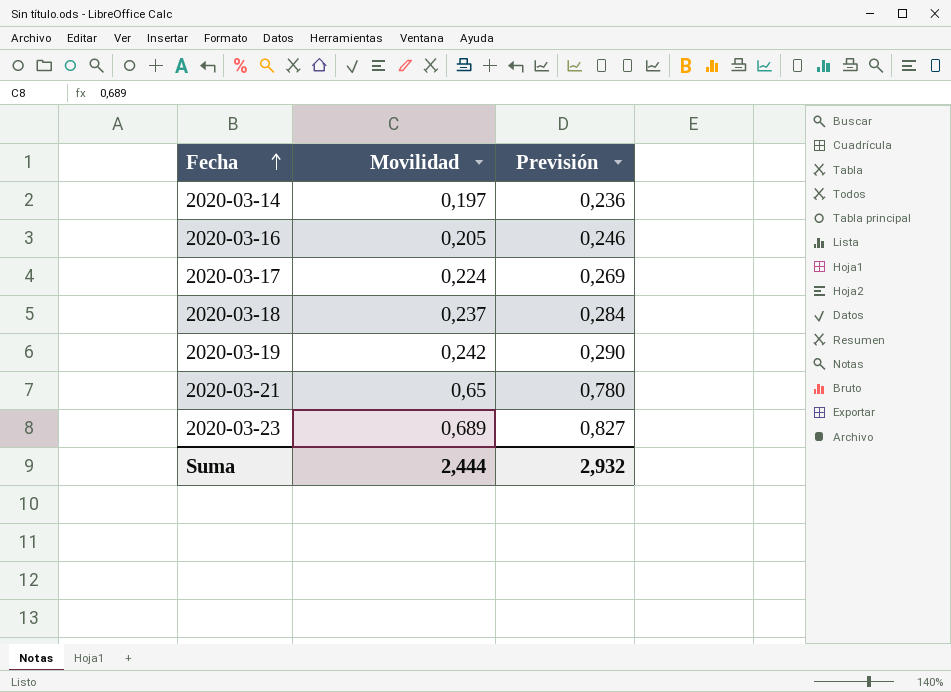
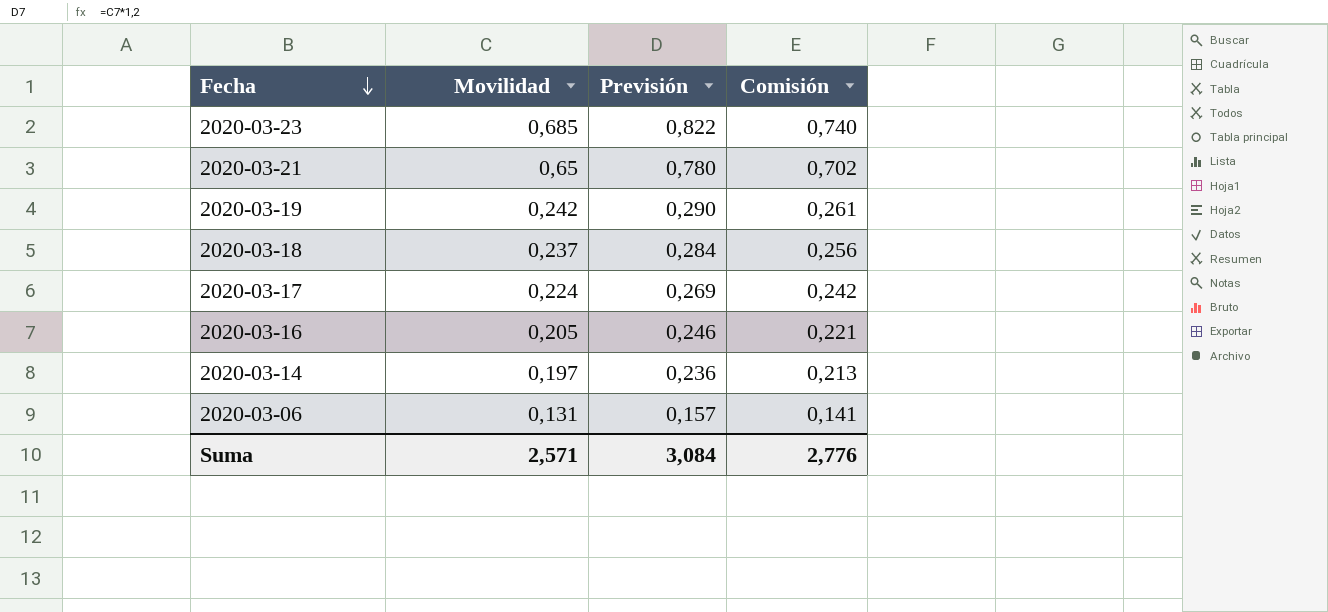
row order: Fecha ascending -> Fecha descending
column Comisión | formula: none -> [Movilidad] * 1,08
2020-03-23 | Movilidad: 0,689 -> 0,685
2020-03-23 | Previsión: 0,827 -> 0,822
row 2020-03-06: none -> 0,131 | 0,157 | 0,141
Suma | Movilidad: 2,444 -> 2,571
Suma | Previsión: 2,932 -> 3,084

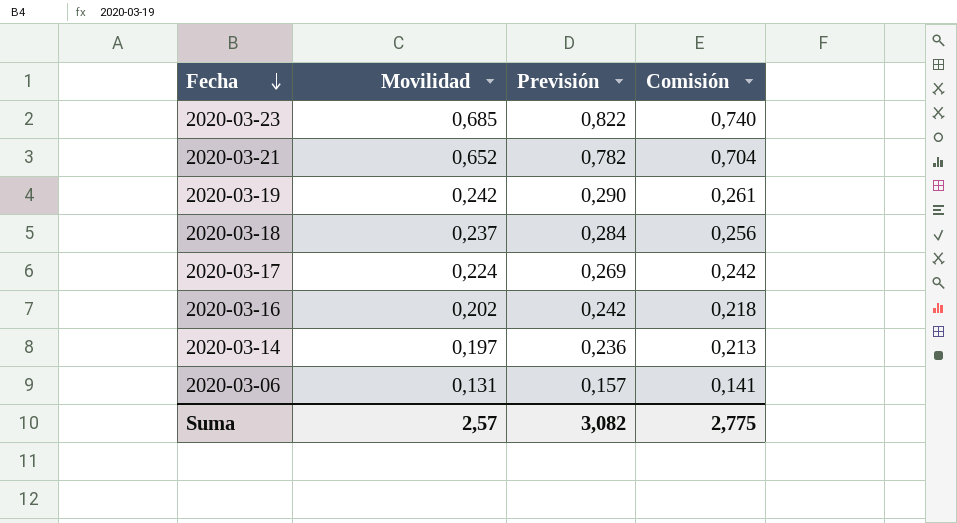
2020-03-21 | Movilidad: 0,65 -> 0,652
2020-03-21 | Previsión: 0,780 -> 0,782
2020-03-21 | Comisión: 0,702 -> 0,704
2020-03-16 | Movilidad: 0,205 -> 0,202
2020-03-16 | Previsión: 0,246 -> 0,242
2020-03-16 | Comisión: 0,221 -> 0,218
Suma | Movilidad: 2,571 -> 2,57
Suma | Previsión: 3,084 -> 3,082
Suma | Comisión: 2,776 -> 2,775

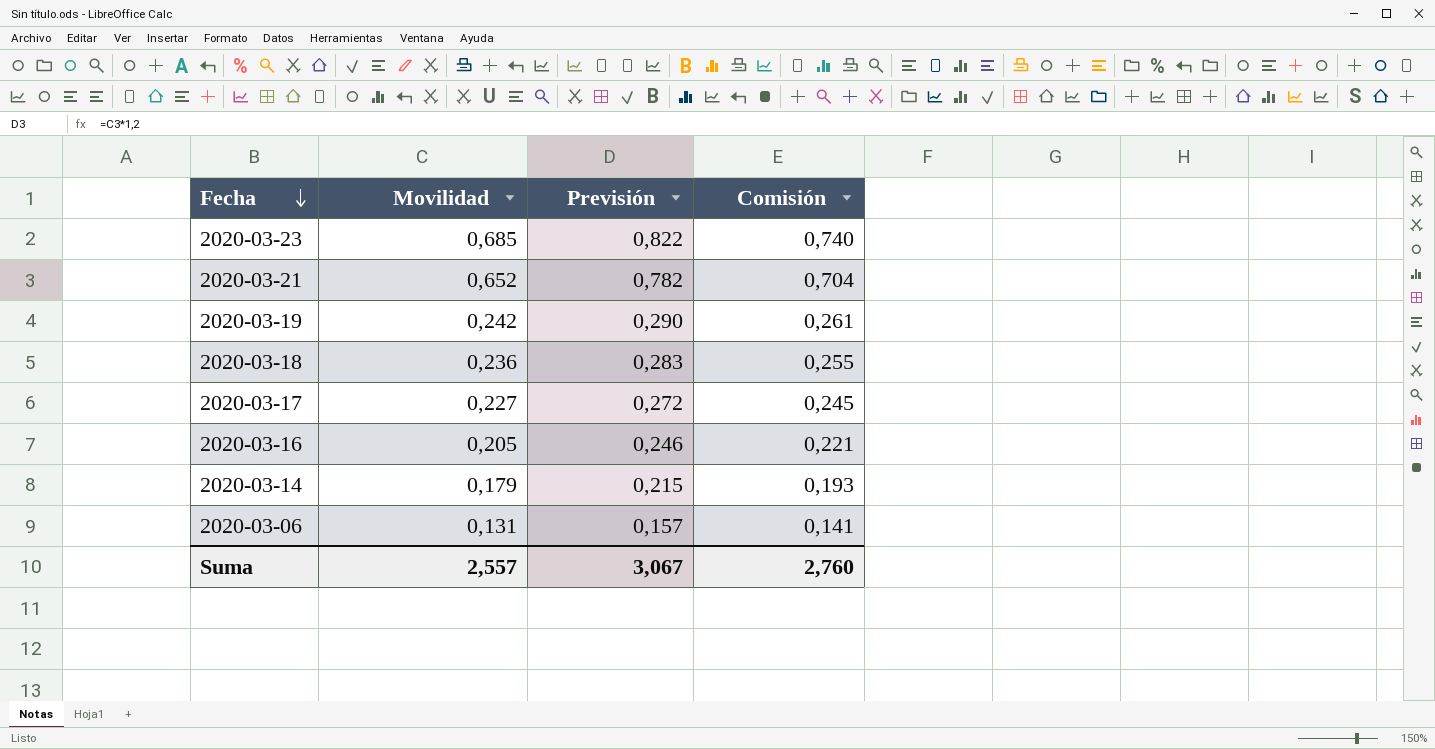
2020-03-18 | Movilidad: 0,237 -> 0,236
2020-03-18 | Previsión: 0,284 -> 0,283
2020-03-18 | Comisión: 0,256 -> 0,255
2020-03-17 | Movilidad: 0,224 -> 0,227
2020-03-17 | Previsión: 0,269 -> 0,272
2020-03-17 | Comisión: 0,242 -> 0,245
2020-03-16 | Movilidad: 0,202 -> 0,205
2020-03-16 | Previsión: 0,242 -> 0,246
2020-03-16 | Comisión: 0,218 -> 0,221
2020-03-14 | Movilidad: 0,197 -> 0,179
2020-03-14 | Previsión: 0,236 -> 0,215
2020-03-14 | Comisión: 0,213 -> 0,193
Suma | Movilidad: 2,57 -> 2,557
Suma | Previsión: 3,082 -> 3,067
Suma | Comisión: 2,775 -> 2,760

